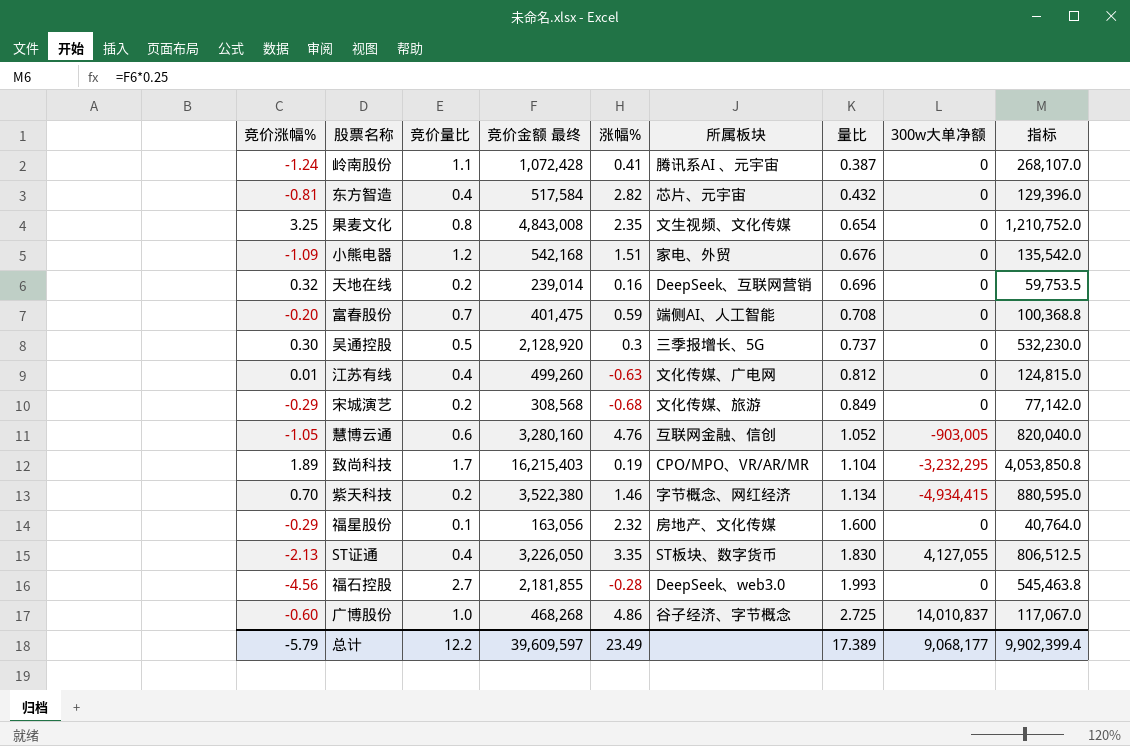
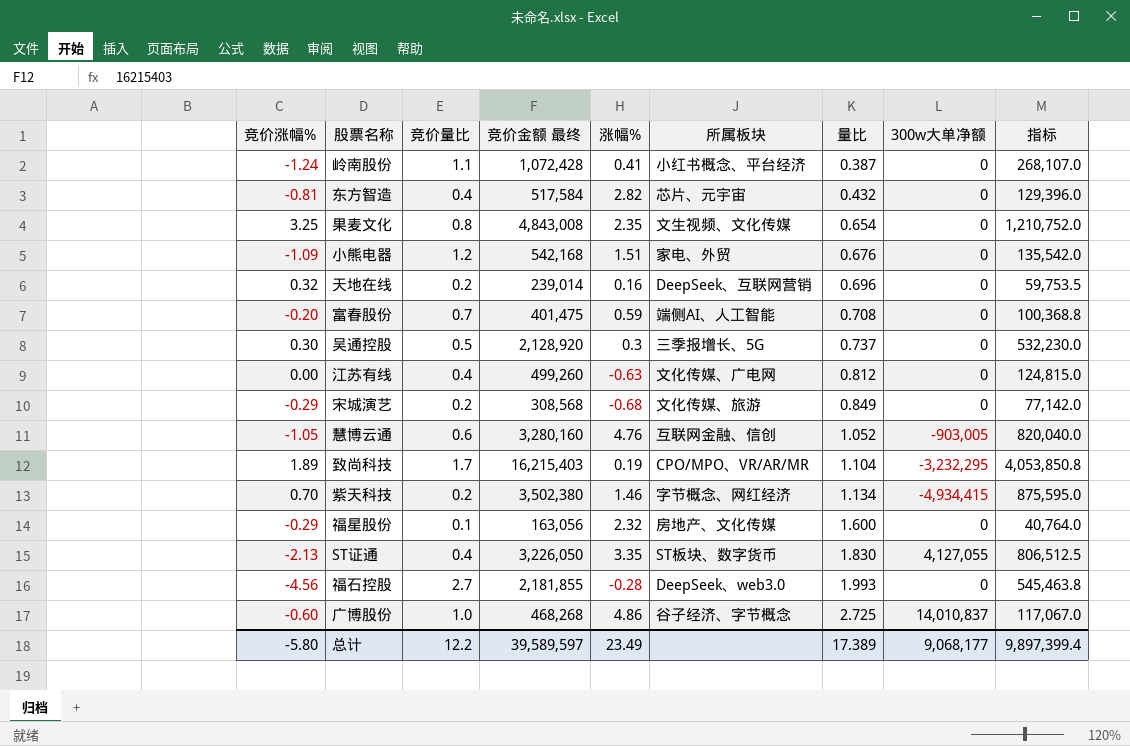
岭南股份 | 所属板块: 腾讯系AI 、元宇宙 -> 小红书概念、平台经济
江苏有线 | 竞价涨幅%: 0.01 -> 0.00
紫天科技 | 竞价金额 最终: 3,522,380 -> 3,502,380
紫天科技 | 指标: 880,595.0 -> 875,595.0
总计 | 竞价涨幅%: -5.79 -> -5.80
总计 | 竞价金额 最终: 39,609,597 -> 39,589,597
总计 | 指标: 9,902,399.4 -> 9,897,399.4

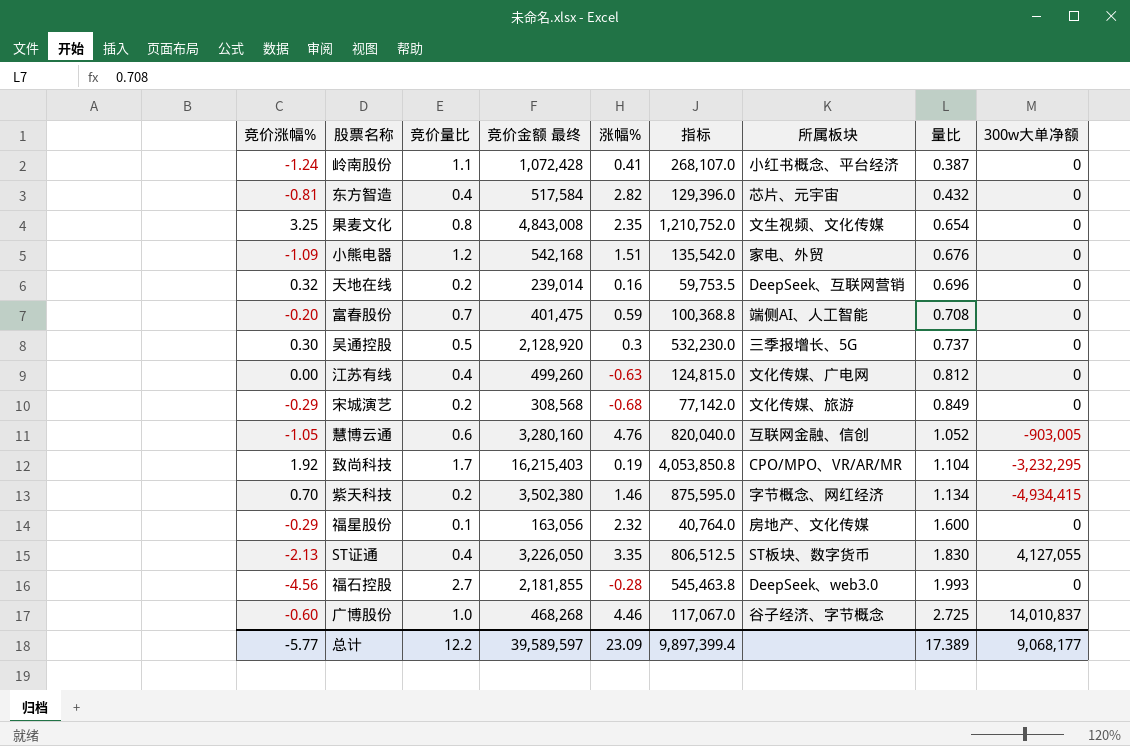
column 指标 | position: 9 -> 6
致尚科技 | 竞价涨幅%: 1.89 -> 1.92
广博股份 | 涨幅%: 4.86 -> 4.46
总计 | 竞价涨幅%: -5.80 -> -5.77
总计 | 涨幅%: 23.49 -> 23.09

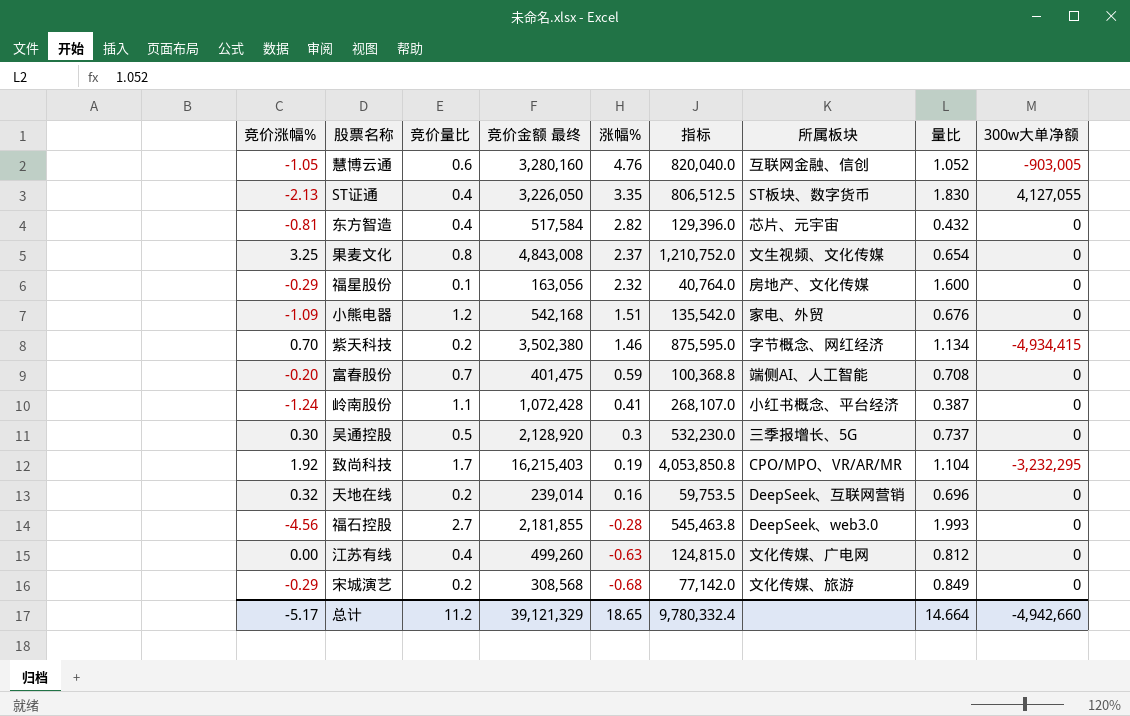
row order: 量比 ascending -> 涨幅% descending
row 广博股份: -0.60 | 1.0 | 468,268 | 4.46 | 117,067.0 | 谷子经济、字节概念 | 2.725 | 14,010,837 -> none
果麦文化 | 涨幅%: 2.35 -> 2.37
总计 | 竞价涨幅%: -5.77 -> -5.17
总计 | 竞价量比: 12.2 -> 11.2
总计 | 竞价金额 最终: 39,589,597 -> 39,121,329
总计 | 涨幅%: 23.09 -> 18.65
总计 | 指标: 9,897,399.4 -> 9,780,332.4
总计 | 量比: 17.389 -> 14.664
总计 | 300w大单净额: 9,068,177 -> -4,942,660

